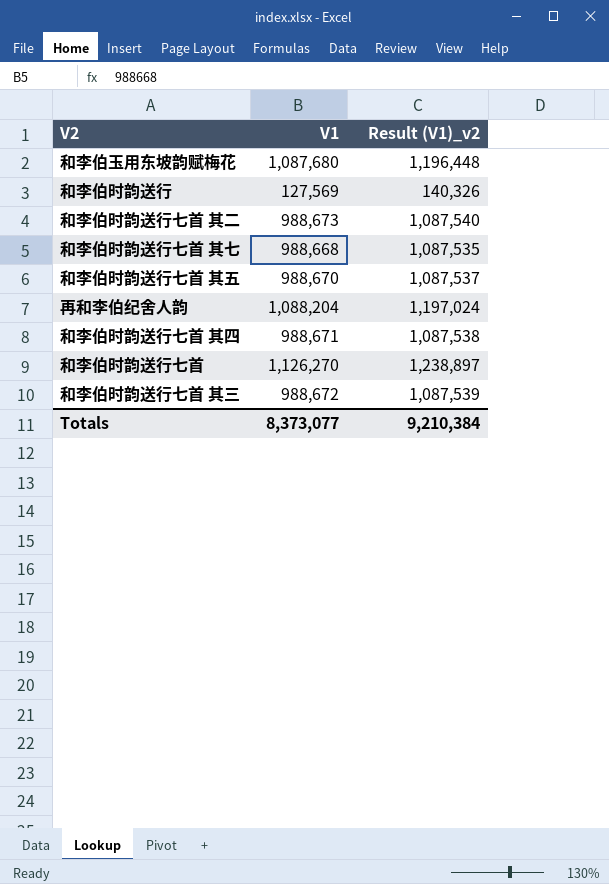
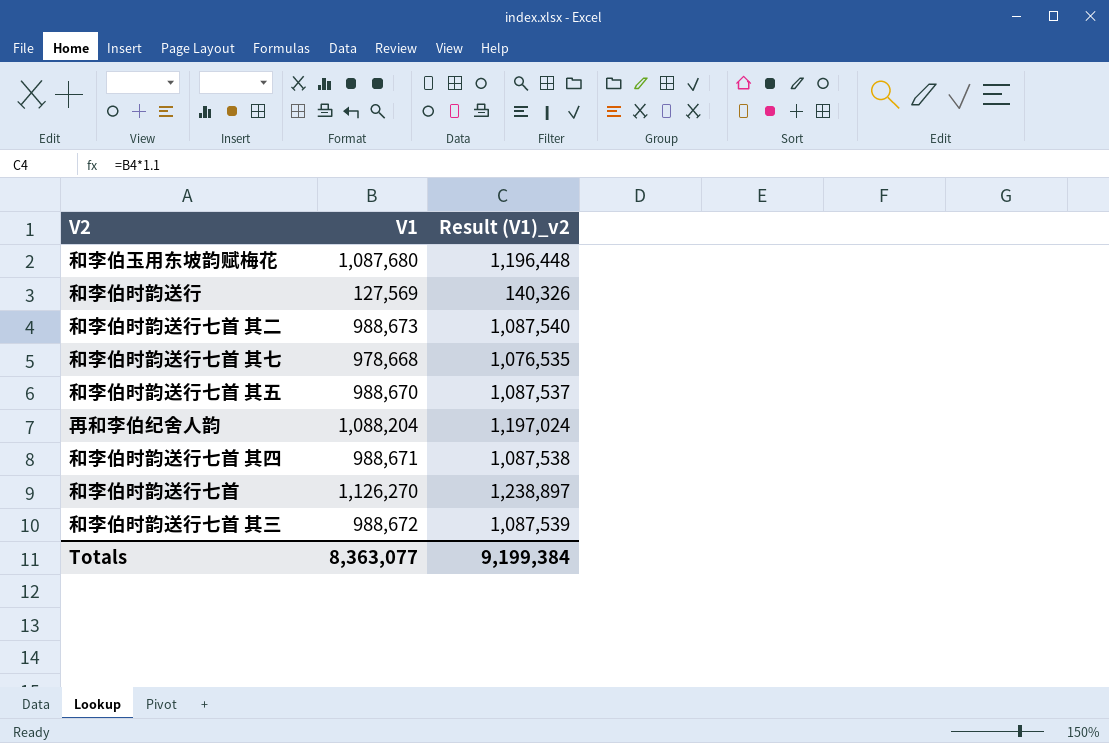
和李伯时韵送行七首 其七 | V1: 988,668 -> 978,668
和李伯时韵送行七首 其七 | Result (V1)_v2: 1,087,535 -> 1,076,535
Totals | V1: 8,373,077 -> 8,363,077
Totals | Result (V1)_v2: 9,210,384 -> 9,199,384

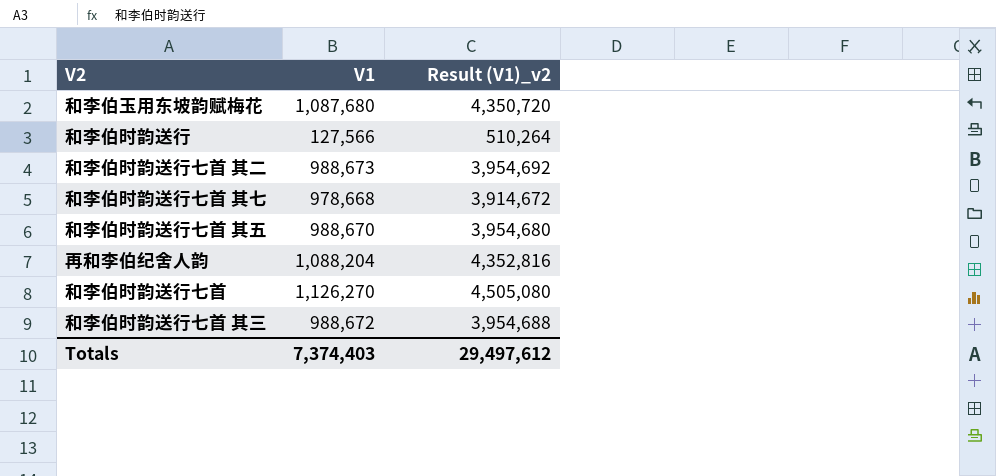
column Result (V1)_v2 | formula: [V1] * 1.1 -> [V1] * 4
row 和李伯时韵送行七首 其四: 988,671 | 1,087,538 -> none
和李伯时韵送行 | V1: 127,569 -> 127,566
Totals | V1: 8,363,077 -> 7,374,403
Totals | Result (V1)_v2: 9,199,384 -> 29,497,612

